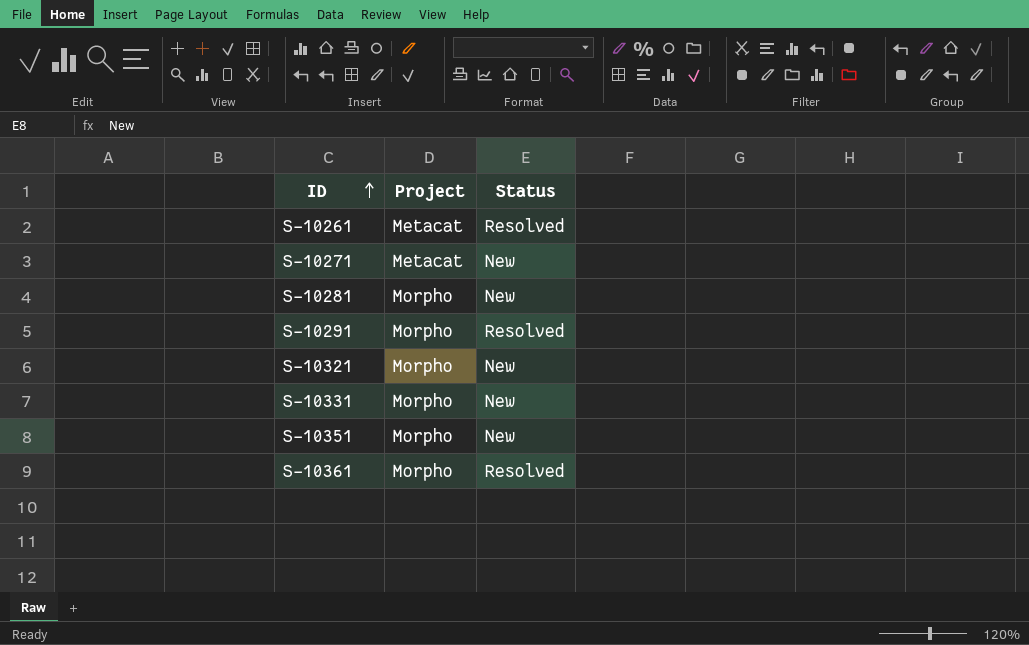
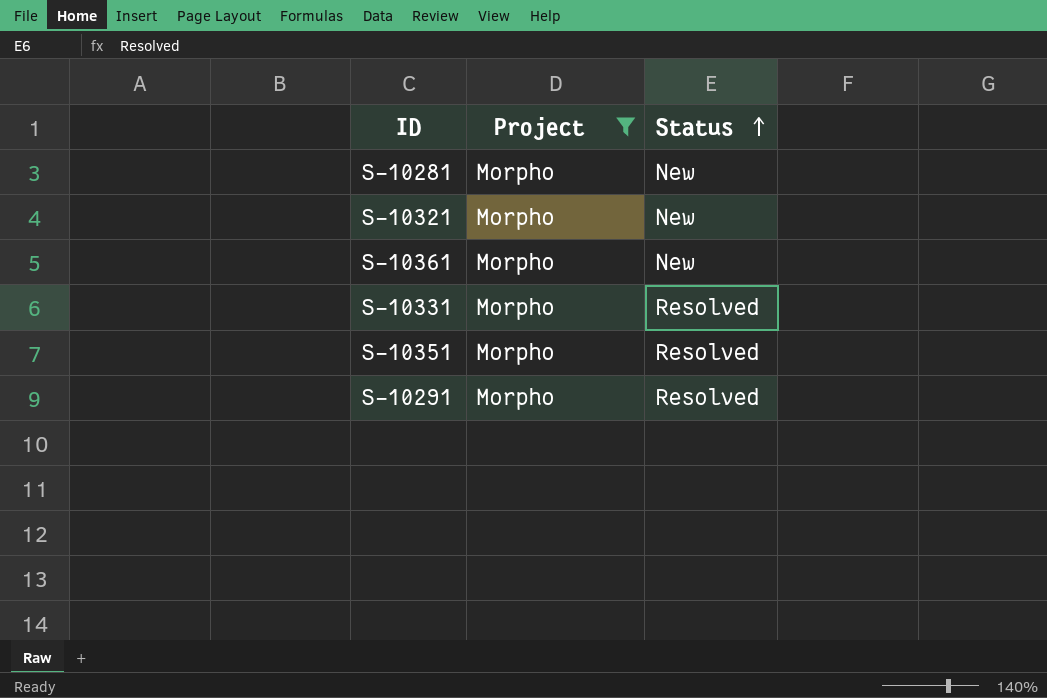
filter: none -> Project = Morpho
row order: ID ascending -> Status ascending
S-10361 | Status: Resolved -> New
S-10331 | Status: New -> Resolved
S-10351 | Status: New -> Resolved

